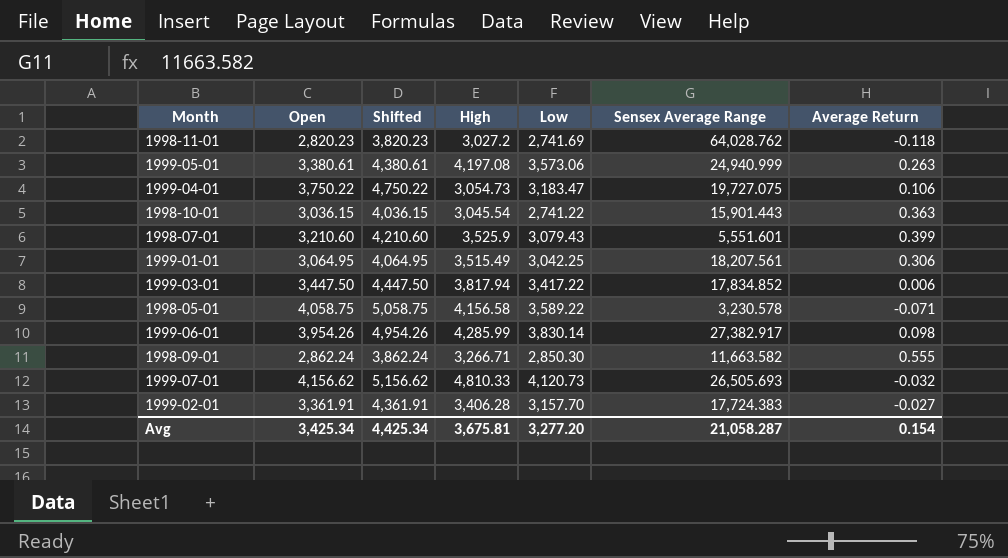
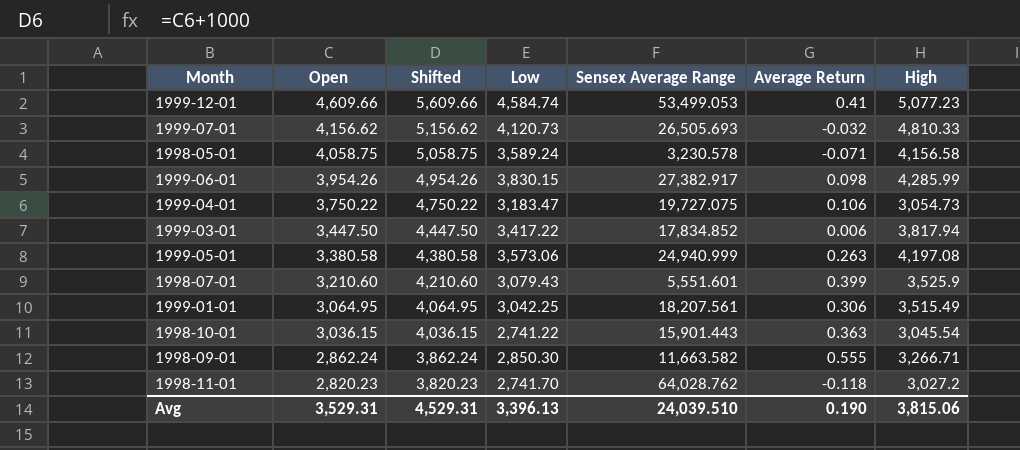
row order: none -> Open descending
column High | position: 4 -> 7
row 1999-02-01: 3,361.91 | 4,361.91 | 3,406.28 | 3,157.70 | 17,724.383 | -0.027 -> none
row 1999-12-01: none -> 4,609.66 | 5,609.66 | 4,584.74 | 53,499.053 | 0.41 | 5,077.23
1998-05-01 | Low: 3,589.22 -> 3,589.24
1999-06-01 | Low: 3,830.14 -> 3,830.15
1999-05-01 | Open: 3,380.61 -> 3,380.58
1999-05-01 | Shifted: 4,380.61 -> 4,380.58
1998-11-01 | Low: 2,741.69 -> 2,741.70
Avg | Open: 3,425.34 -> 3,529.31
Avg | Shifted: 4,425.34 -> 4,529.31
Avg | Low: 3,277.20 -> 3,396.13
Avg | Sensex Average Range: 21,058.287 -> 24,039.510
Avg | Average Return: 0.154 -> 0.190
Avg | High: 3,675.81 -> 3,815.06

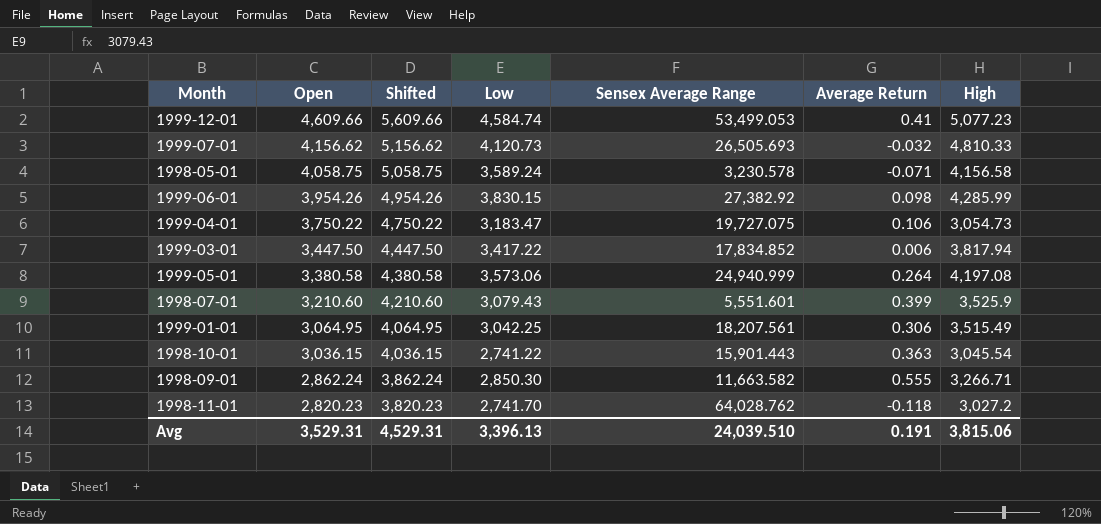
1999-06-01 | Sensex Average Range: 27,382.917 -> 27,382.92
1999-05-01 | Average Return: 0.263 -> 0.264
Avg | Average Return: 0.190 -> 0.191

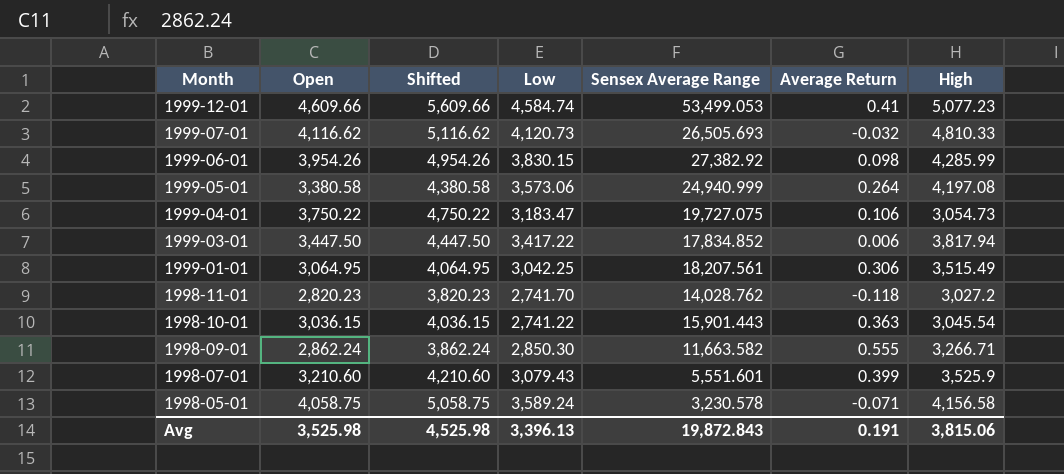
row order: Open descending -> Month descending
1999-07-01 | Open: 4,156.62 -> 4,116.62
1999-07-01 | Shifted: 5,156.62 -> 5,116.62
1998-11-01 | Sensex Average Range: 64,028.762 -> 14,028.762
Avg | Open: 3,529.31 -> 3,525.98
Avg | Shifted: 4,529.31 -> 4,525.98
Avg | Sensex Average Range: 24,039.510 -> 19,872.843

